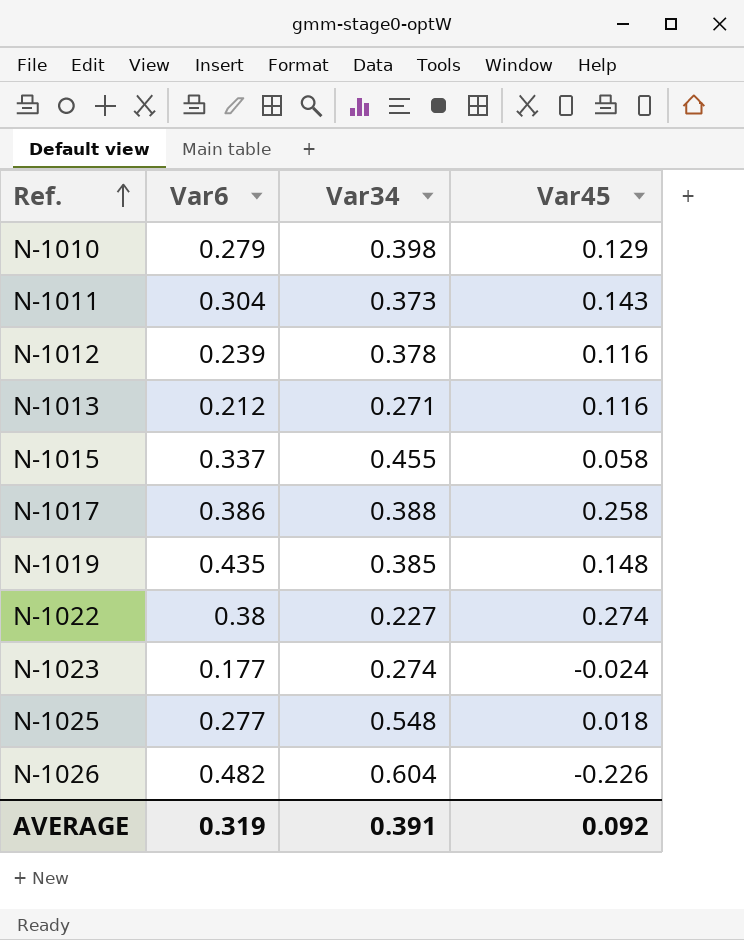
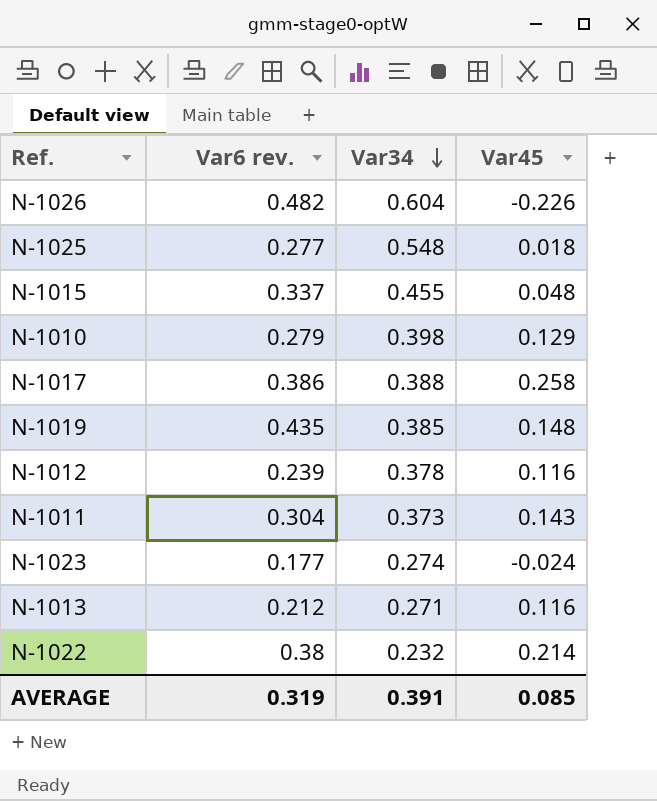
row order: Ref. ascending -> Var34 descending
column name: Var6 -> Var6 rev.
N-1015 | Var45: 0.058 -> 0.048
N-1022 | Var34: 0.227 -> 0.232
N-1022 | Var45: 0.274 -> 0.214
AVERAGE | Var45: 0.092 -> 0.085

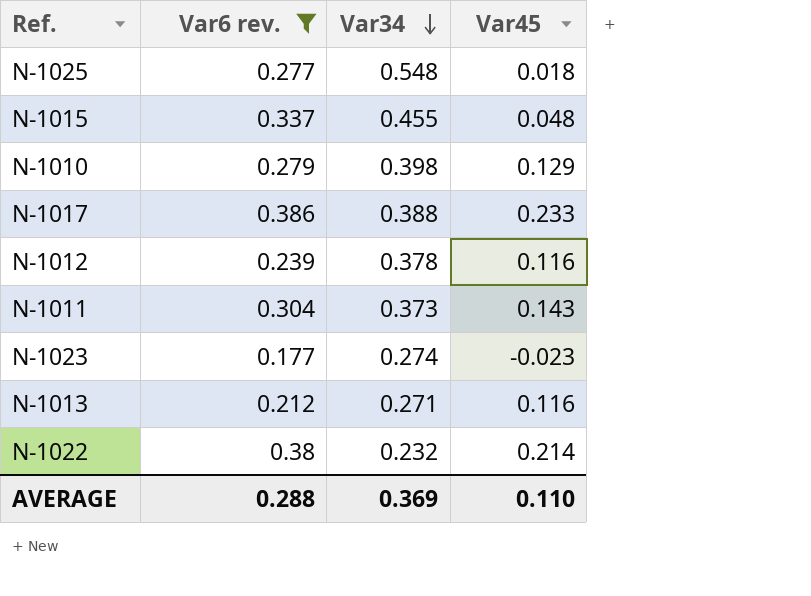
filter: none -> Var6 rev. <= 0.386
N-1017 | Var45: 0.258 -> 0.233
N-1023 | Var45: -0.024 -> -0.023
AVERAGE | Var6 rev.: 0.319 -> 0.288
AVERAGE | Var34: 0.391 -> 0.369
AVERAGE | Var45: 0.085 -> 0.110

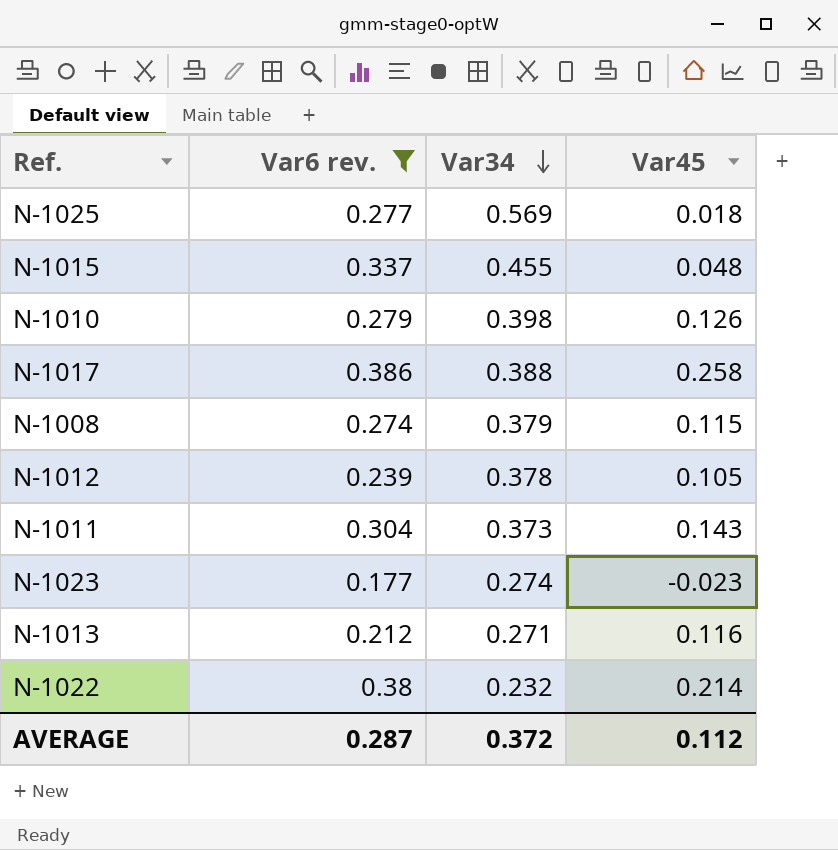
N-1025 | Var34: 0.548 -> 0.569
N-1010 | Var45: 0.129 -> 0.126
N-1017 | Var45: 0.233 -> 0.258
row N-1008: none -> 0.274 | 0.379 | 0.115
N-1012 | Var45: 0.116 -> 0.105
AVERAGE | Var6 rev.: 0.288 -> 0.287
AVERAGE | Var34: 0.369 -> 0.372
AVERAGE | Var45: 0.110 -> 0.112

